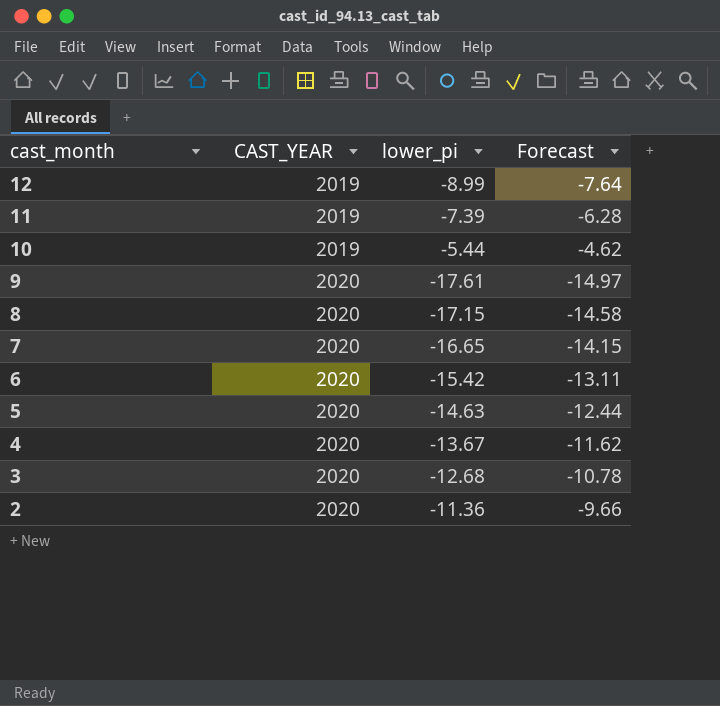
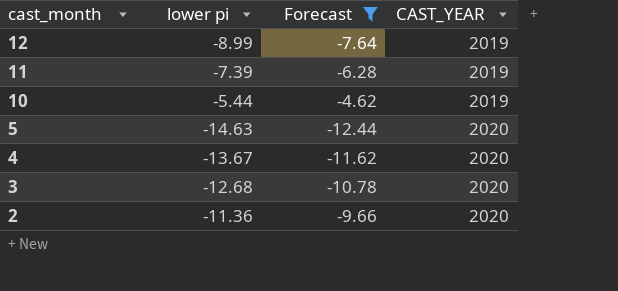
filter: none -> Forecast >= -12.44
column name: lower_pi -> lower pi
column CAST_YEAR | position: 2 -> 4

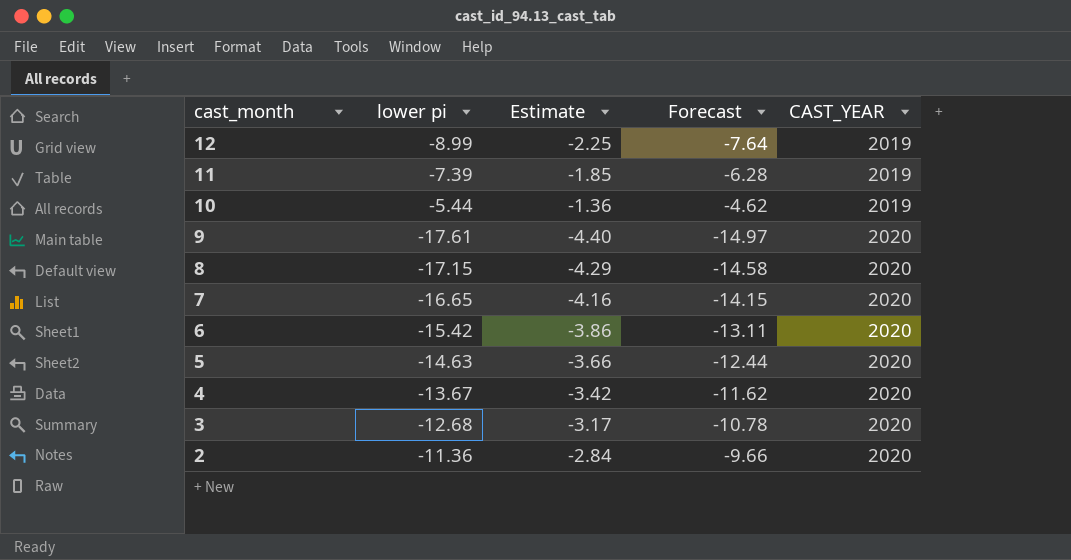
filter: Forecast >= -12.44 -> none
column Estimate | formula: none -> [lower pi] * 0.25

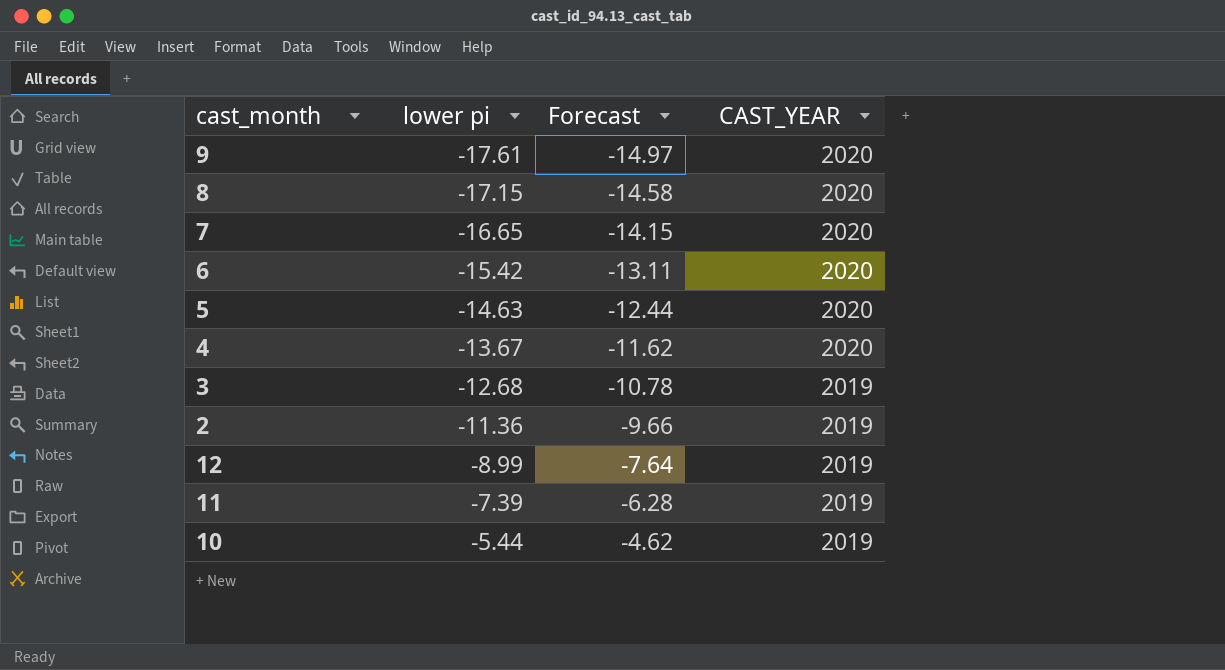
row order: cast_month descending -> lower pi ascending
column Estimate | formula: [lower pi] * 0.25 -> none
3 | CAST_YEAR: 2020 -> 2019
2 | CAST_YEAR: 2020 -> 2019

